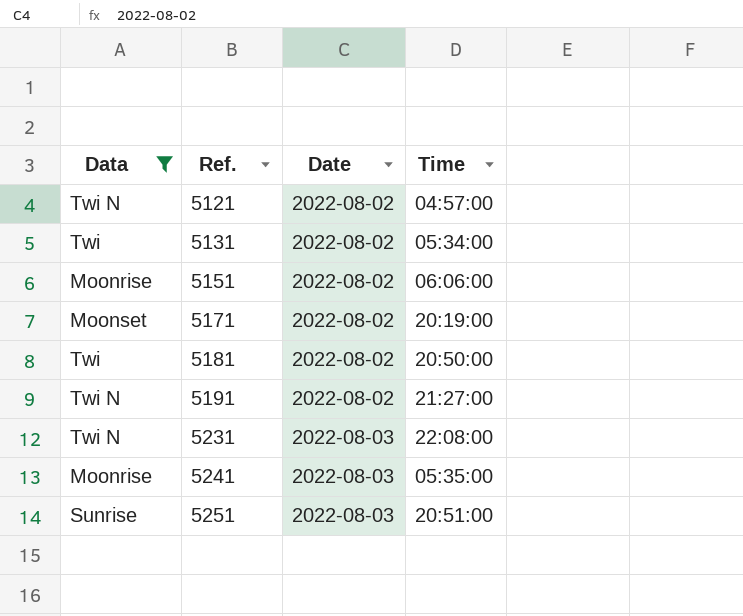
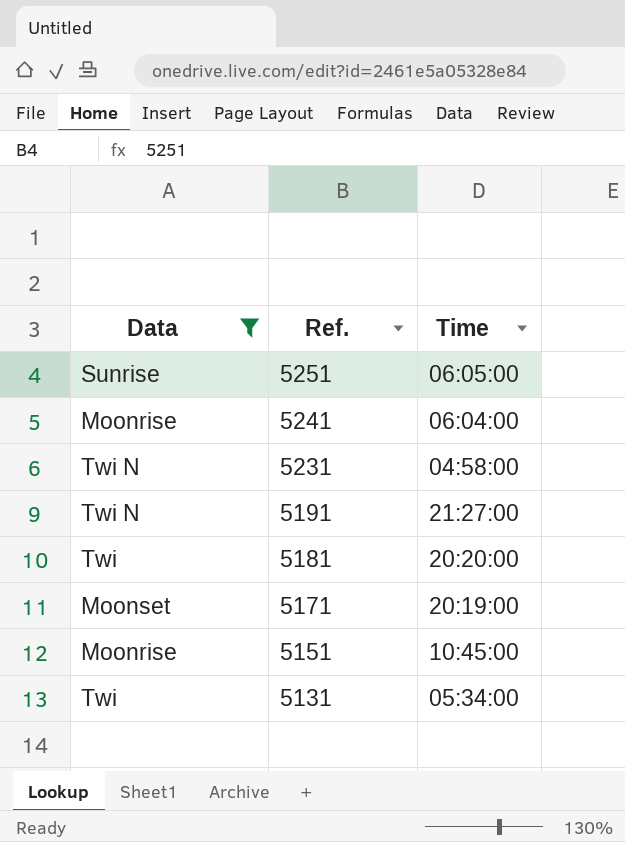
row order: Ref. ascending -> Ref. descending
column Date | position: 3 -> none
row 5121: Twi N | 2022-08-02 | 04:57:00 -> none
5251 | Time: 20:51:00 -> 06:05:00
5241 | Time: 05:35:00 -> 06:04:00
5231 | Time: 22:08:00 -> 04:58:00
5181 | Time: 20:50:00 -> 20:20:00
5151 | Time: 06:06:00 -> 10:45:00

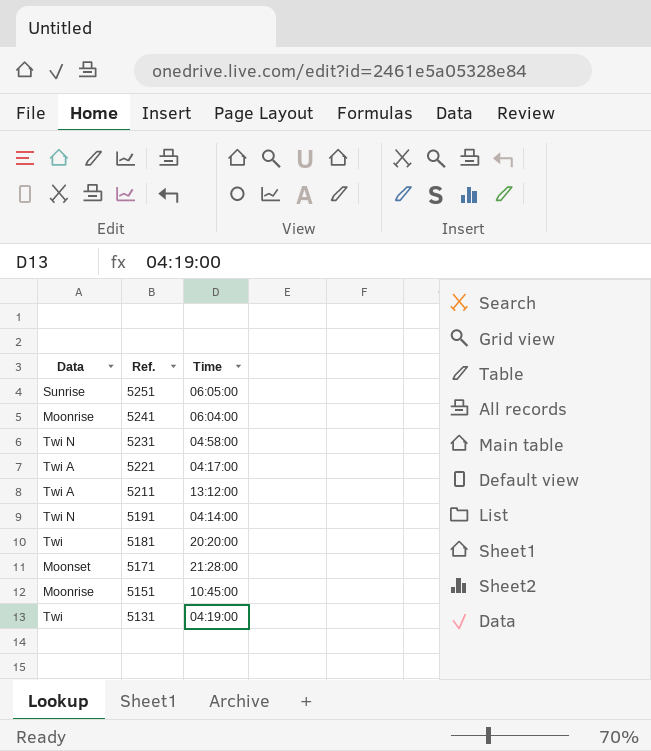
filter: Data != Twi A -> none
5191 | Time: 21:27:00 -> 04:14:00
5171 | Time: 20:19:00 -> 21:28:00
5131 | Time: 05:34:00 -> 04:19:00

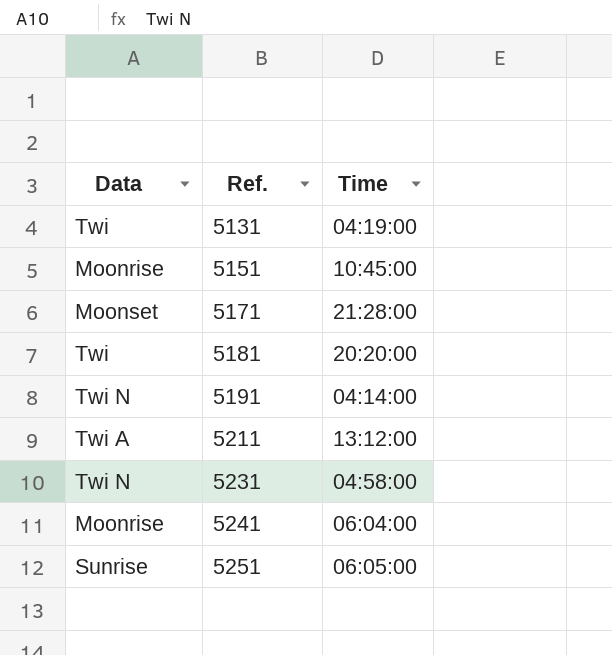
row order: Ref. descending -> Ref. ascending
row 5221: Twi A | 04:17:00 -> none

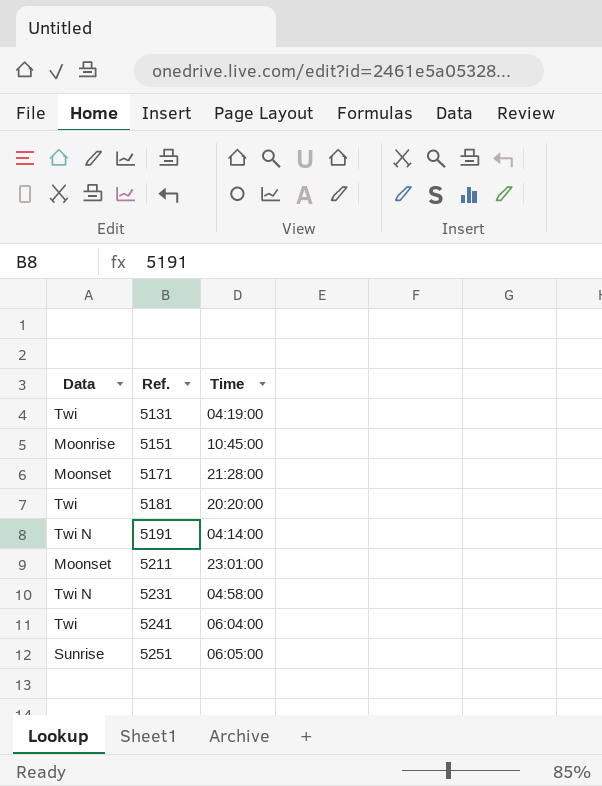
5211 | Data: Twi A -> Moonset
5211 | Time: 13:12:00 -> 23:01:00
5241 | Data: Moonrise -> Twi

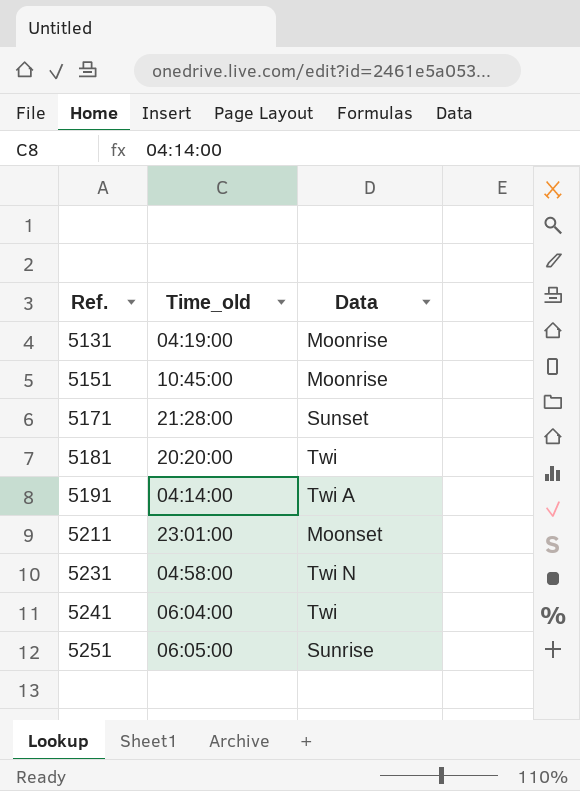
column name: Time -> Time_old
column Data | position: 1 -> 3
5131 | Data: Twi -> Moonrise
5171 | Data: Moonset -> Sunset
5191 | Data: Twi N -> Twi A

